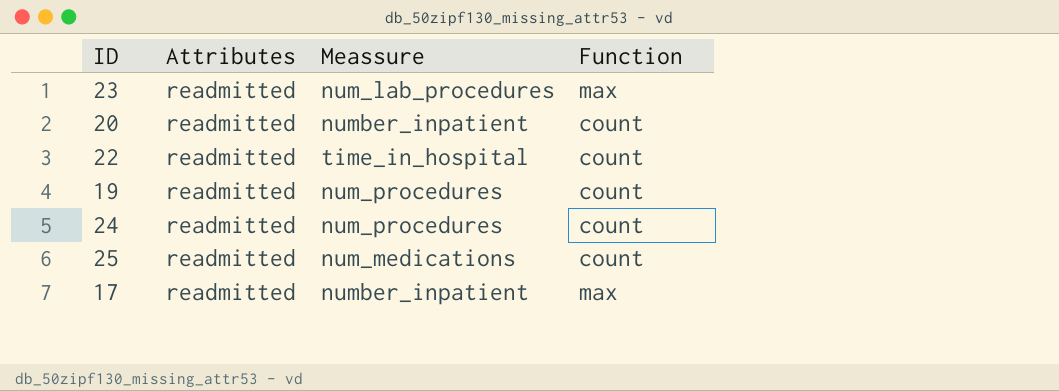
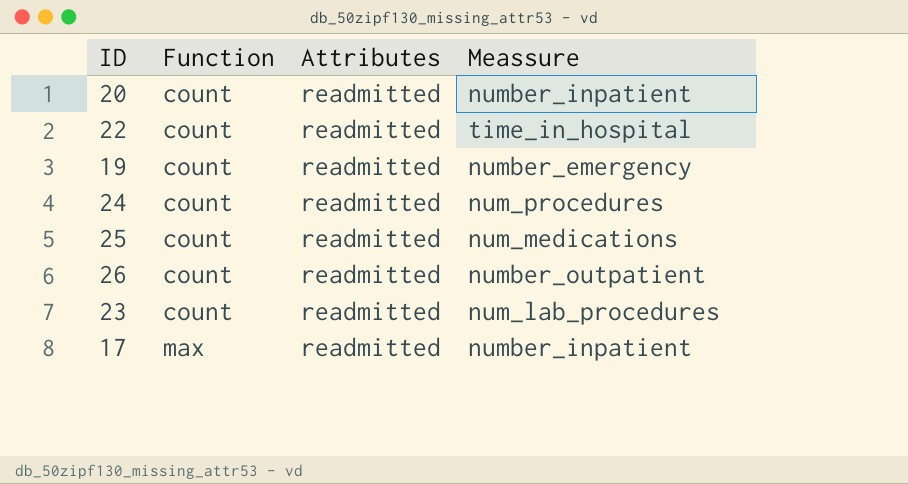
row order: none -> Function ascending
column Function | position: 4 -> 2
19 | Meassure: num_procedures -> number_emergency
row 26: none -> count | readmitted | number_outpatient
23 | Function: max -> count

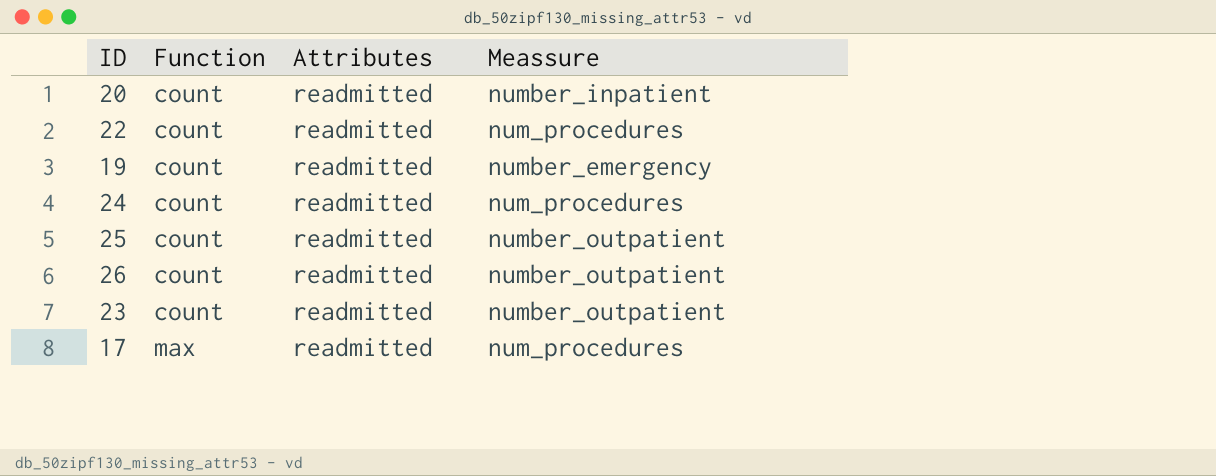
22 | Meassure: time_in_hospital -> num_procedures
25 | Meassure: num_medications -> number_outpatient
23 | Meassure: num_lab_procedures -> number_outpatient
17 | Meassure: number_inpatient -> num_procedures

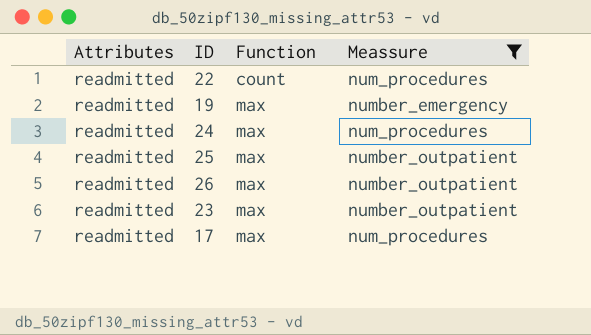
filter: none -> Meassure != number_inpatient
column Attributes | position: 3 -> 1
19 | Function: count -> max
24 | Function: count -> max
25 | Function: count -> max
26 | Function: count -> max
23 | Function: count -> max

